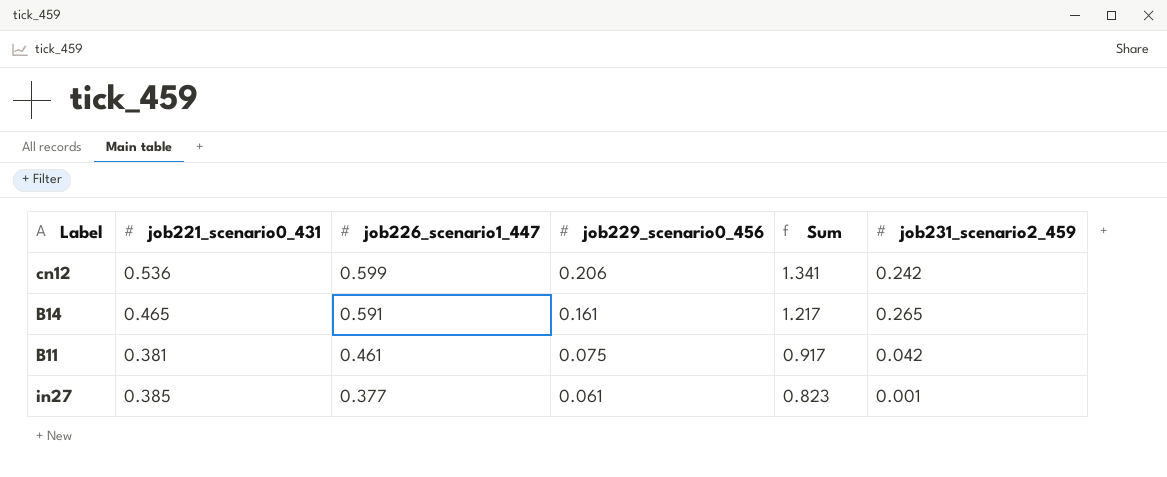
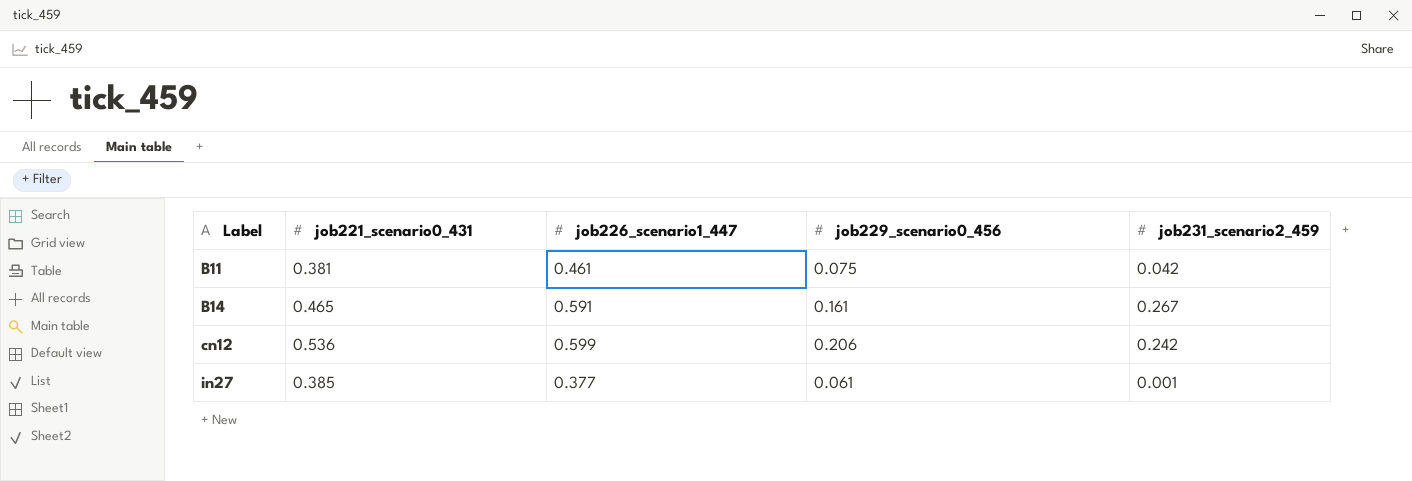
row order: job226_scenario1_447 descending -> Label ascending
column Sum | formula: [job221_scenario0_431] + [job226_scenario1_447] + [job229_scenario0_456] -> none
B14 | job231_scenario2_459: 0.265 -> 0.267

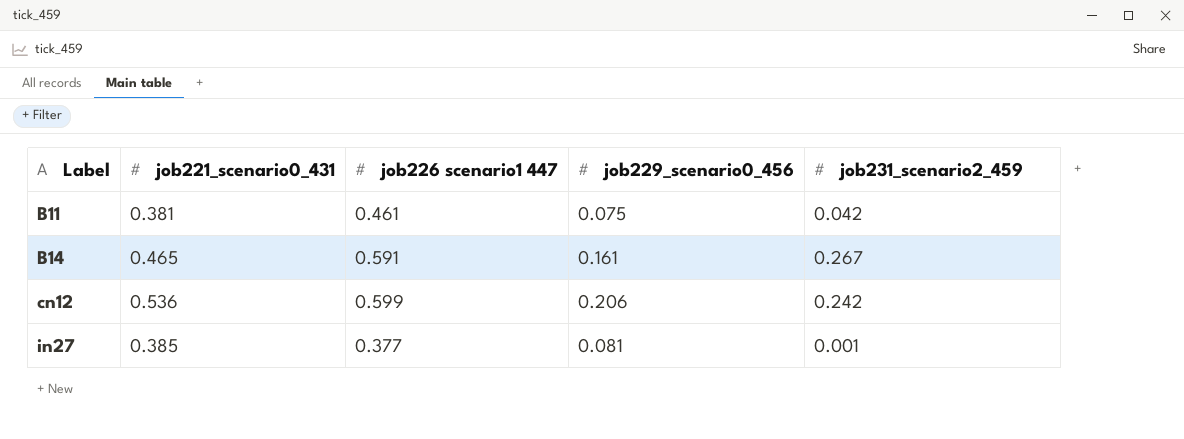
column name: job226_scenario1_447 -> job226 scenario1 447
in27 | job229_scenario0_456: 0.061 -> 0.081

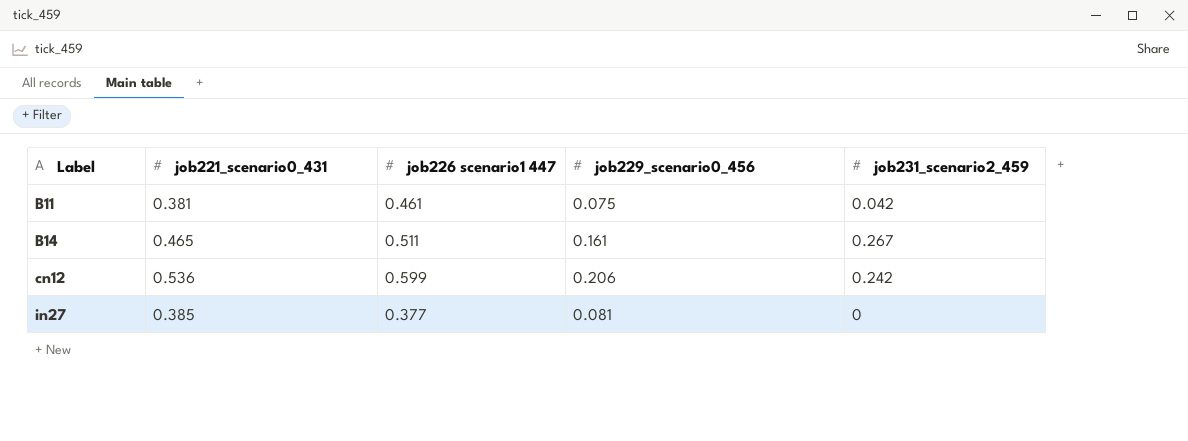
B14 | job226 scenario1 447: 0.591 -> 0.511
in27 | job231_scenario2_459: 0.001 -> 0

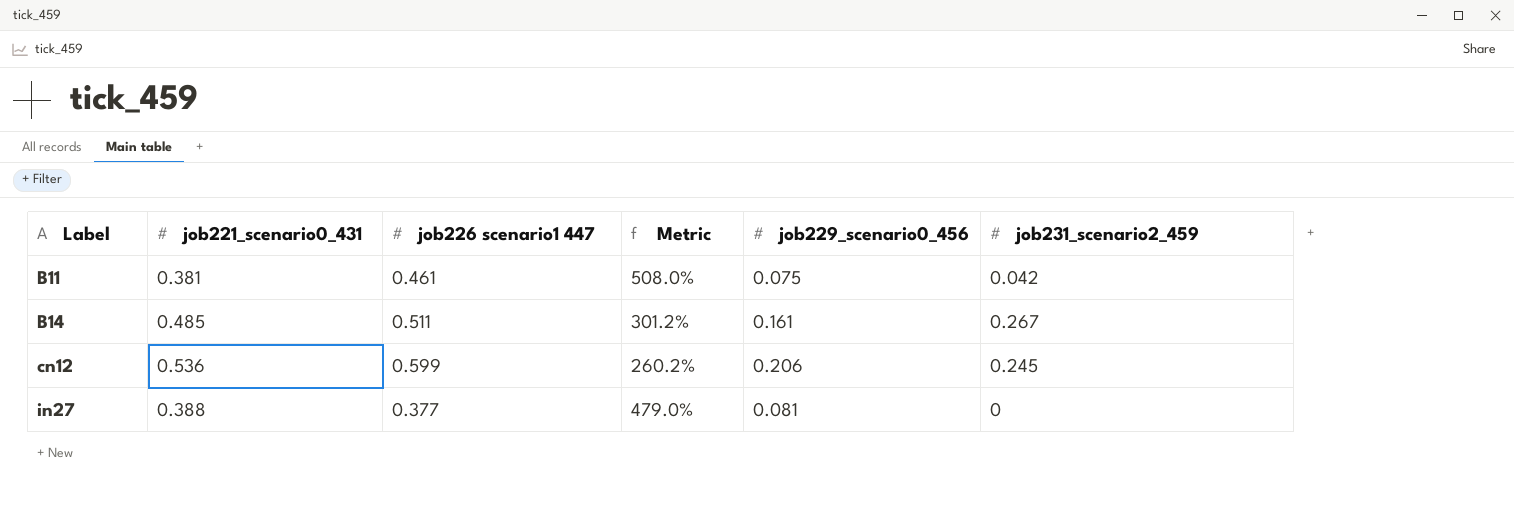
column Metric | formula: none -> [job221_scenario0_431] / [job229_scenario0_456]
B14 | job221_scenario0_431: 0.465 -> 0.485
cn12 | job231_scenario2_459: 0.242 -> 0.245
in27 | job221_scenario0_431: 0.385 -> 0.388

